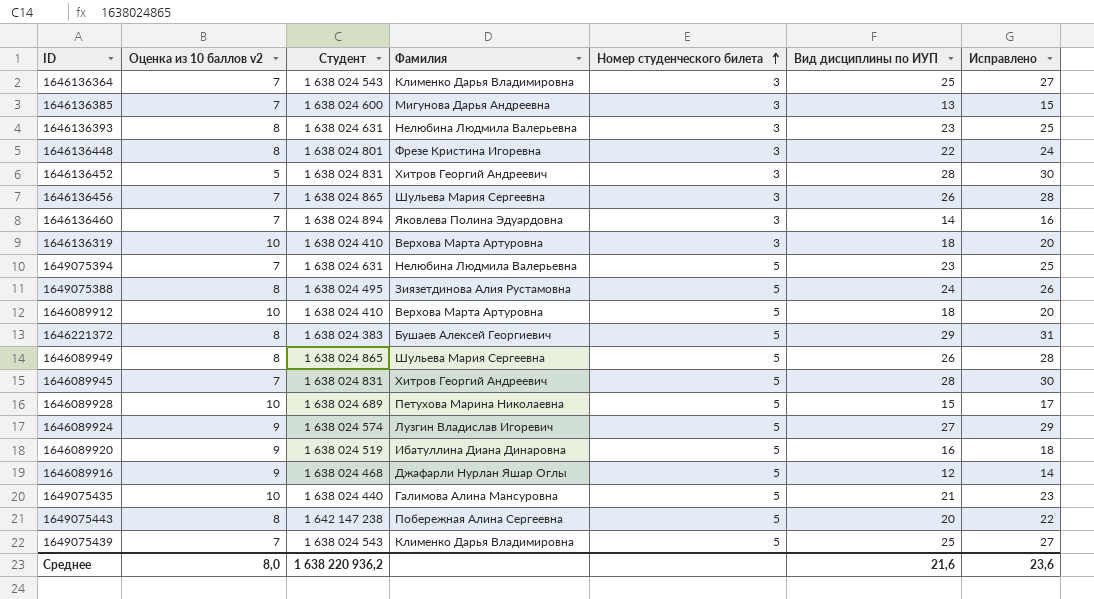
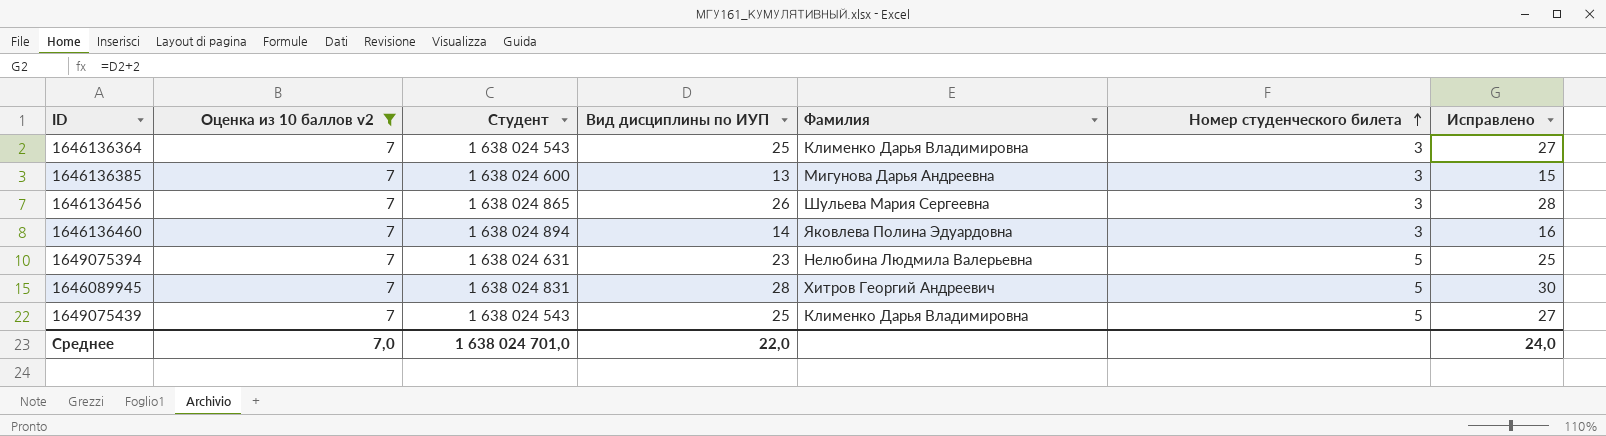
filter: none -> Оценка из 10 баллов v2 = 7
column Вид дисциплины по ИУП | position: 6 -> 4
Среднее | Оценка из 10 баллов v2: 8,0 -> 7,0
Среднее | Студент: 1 638 220 936,2 -> 1 638 024 701,0
Среднее | Вид дисциплины по ИУП: 21,6 -> 22,0
Среднее | Исправлено: 23,6 -> 24,0

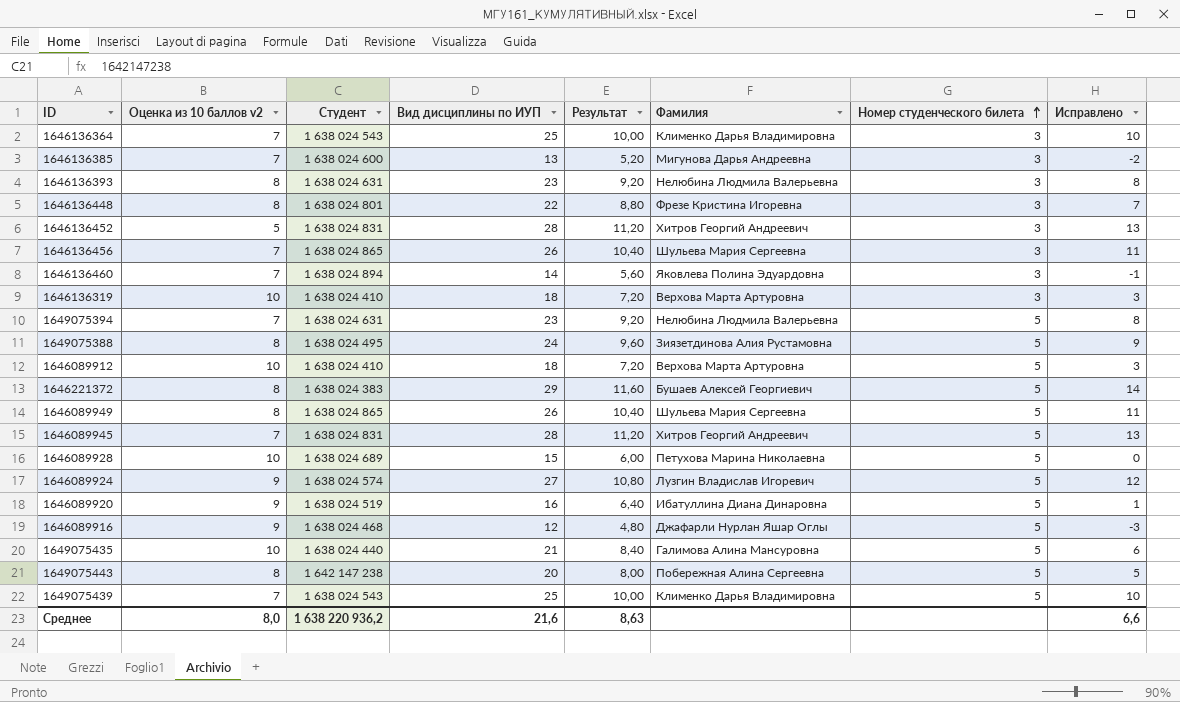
filter: Оценка из 10 баллов v2 = 7 -> none
column Результат | formula: none -> [Вид дисциплины по ИУП] * 0,4
column Исправлено | formula: [Вид дисциплины по ИУП] + 2 -> [Вид дисциплины по ИУП] - 15
Среднее | Оценка из 10 баллов v2: 7,0 -> 8,0
Среднее | Студент: 1 638 024 701,0 -> 1 638 220 936,2
Среднее | Вид дисциплины по ИУП: 22,0 -> 21,6
Среднее | Исправлено: 24,0 -> 6,6

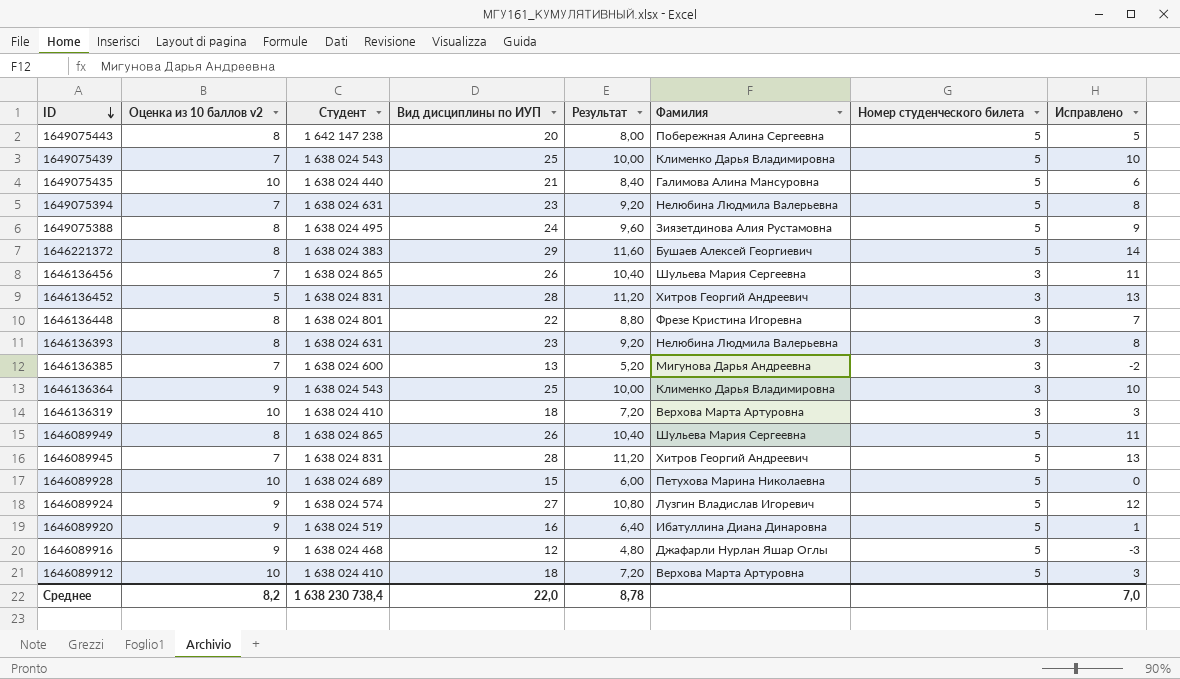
row order: Номер студенческого билета ascending -> ID descending
row 1646136460: 7 | 1 638 024 894 | 14 | 5,60 | Яковлева Полина Эдуардовна | 3 | -1 -> none
1646136364 | Оценка из 10 баллов v2: 7 -> 9
Среднее | Оценка из 10 баллов v2: 8,0 -> 8,2
Среднее | Студент: 1 638 220 936,2 -> 1 638 230 738,4
Среднее | Вид дисциплины по ИУП: 21,6 -> 22,0
Среднее | Результат: 8,63 -> 8,78
Среднее | Исправлено: 6,6 -> 7,0

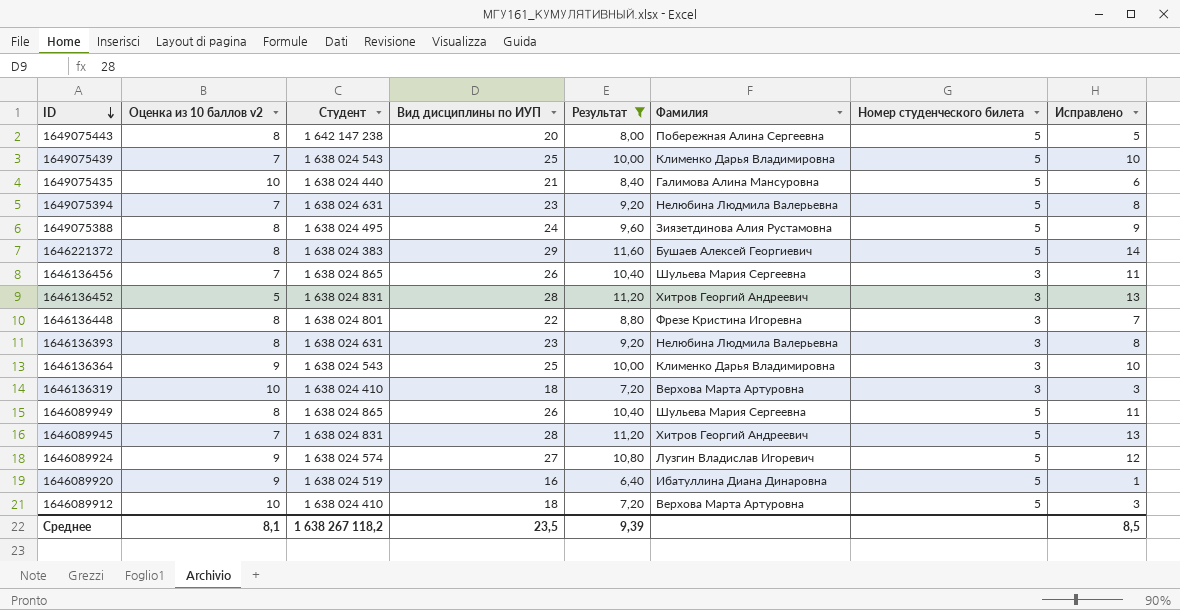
filter: none -> Результат >= 6,40
Среднее | Оценка из 10 баллов v2: 8,2 -> 8,1
Среднее | Студент: 1 638 230 738,4 -> 1 638 267 118,2
Среднее | Вид дисциплины по ИУП: 22,0 -> 23,5
Среднее | Результат: 8,78 -> 9,39
Среднее | Исправлено: 7,0 -> 8,5

